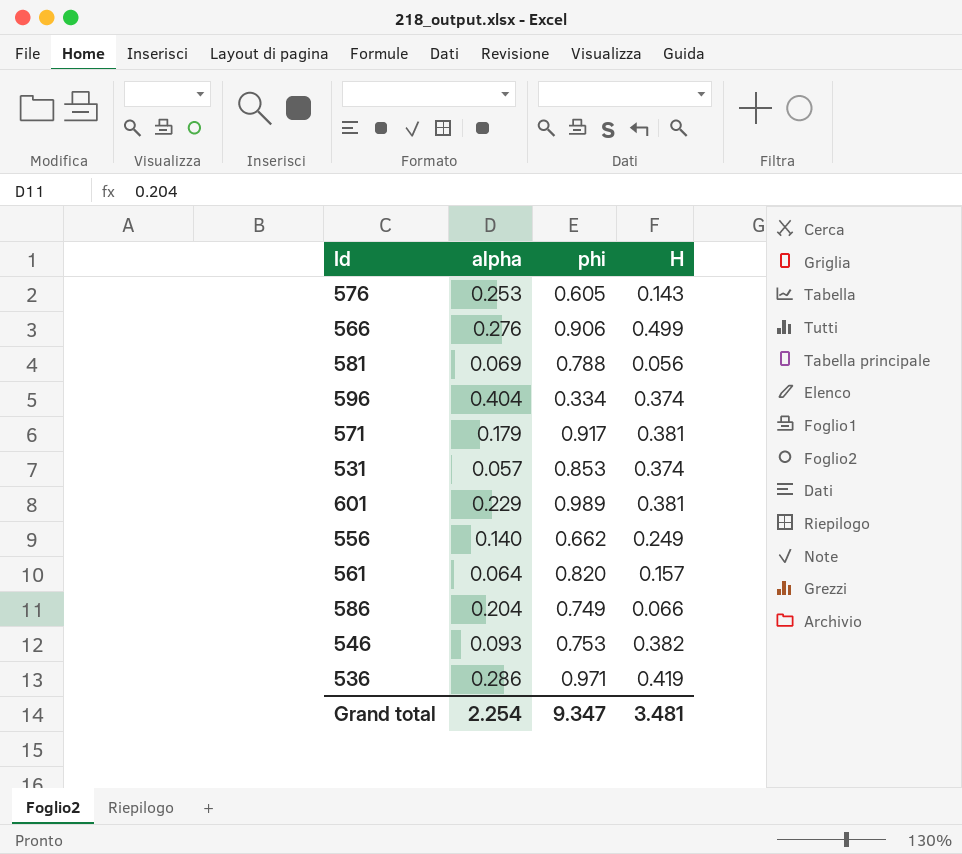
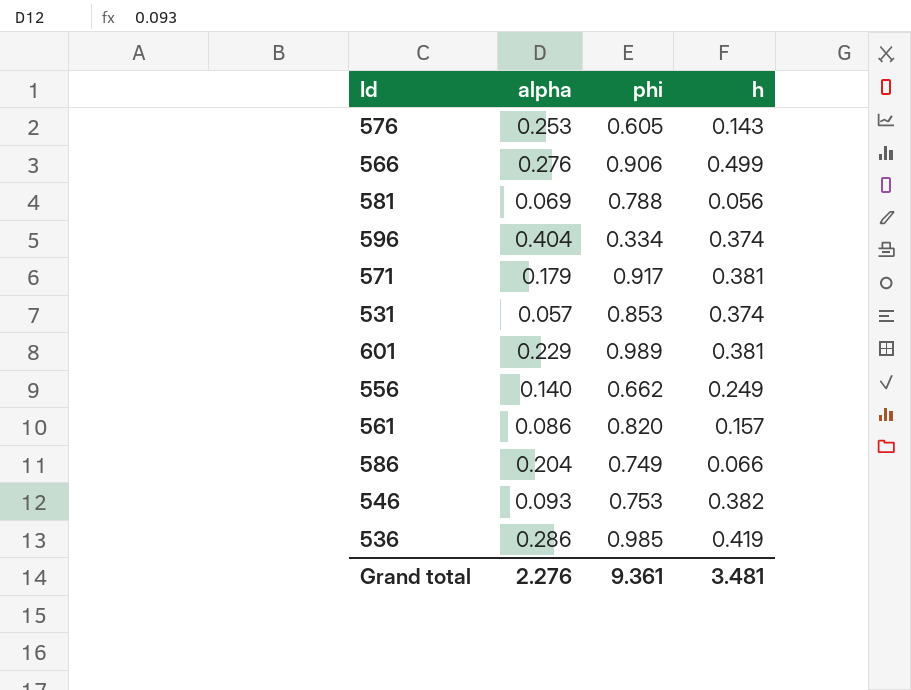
column name: H -> h
561 | alpha: 0.064 -> 0.086
536 | phi: 0.971 -> 0.985
Grand total | alpha: 2.254 -> 2.276
Grand total | phi: 9.347 -> 9.361

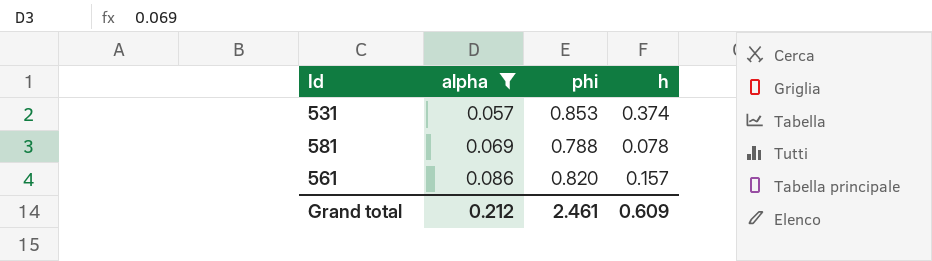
filter: none -> alpha <= 0.086
row order: none -> alpha ascending
581 | h: 0.056 -> 0.078
Grand total | alpha: 2.276 -> 0.212
Grand total | phi: 9.361 -> 2.461
Grand total | h: 3.481 -> 0.609

